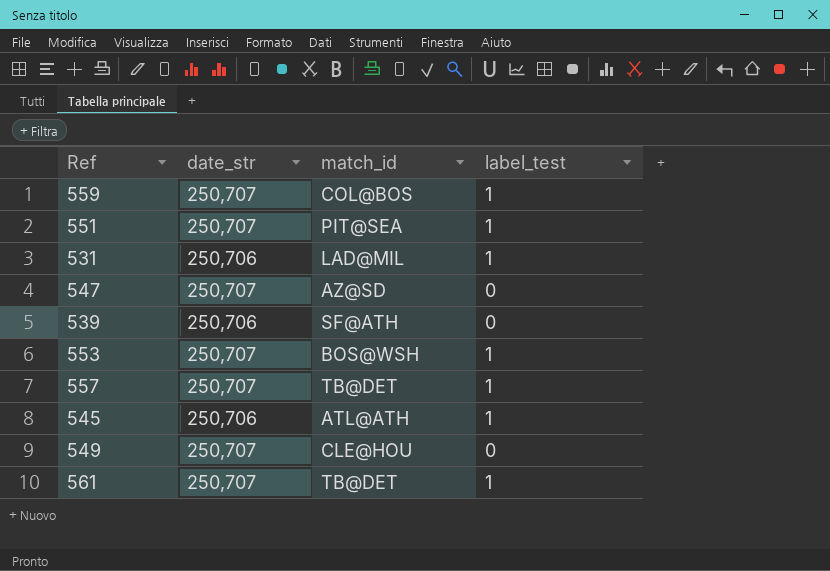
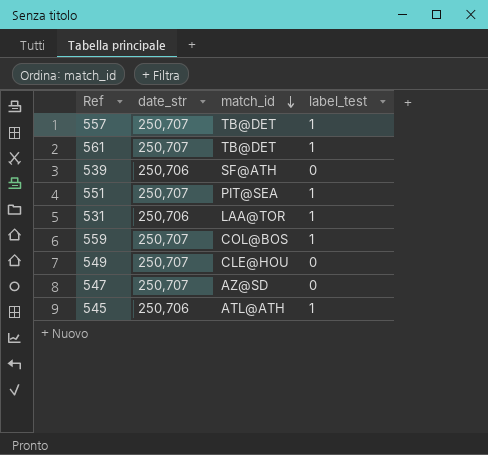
row order: none -> match_id descending
row 553: 250,707 | BOS@WSH | 1 -> none
531 | match_id: LAD@MIL -> LAA@TOR

